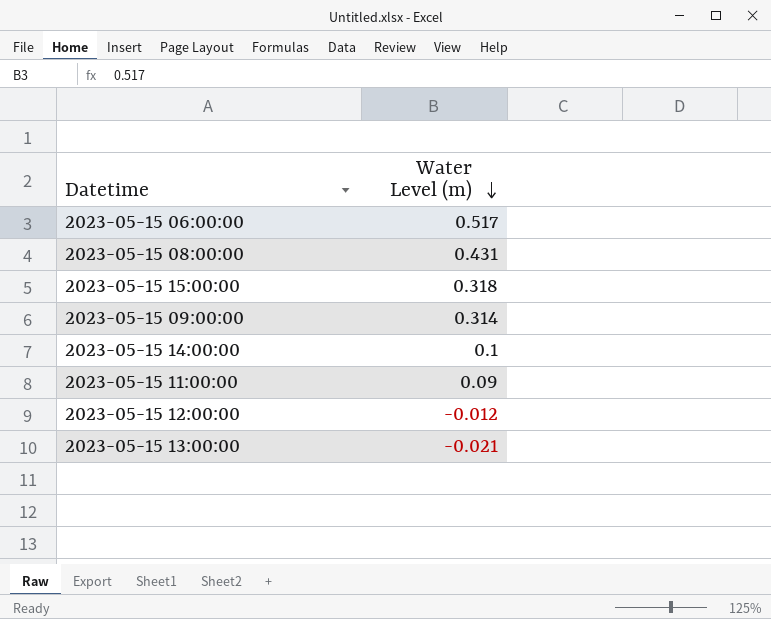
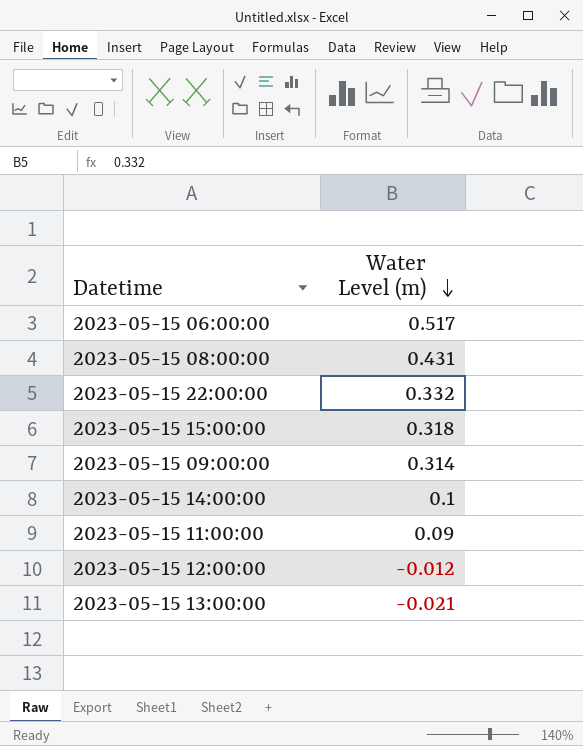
row 2023-05-15 22:00:00: none -> 0.332

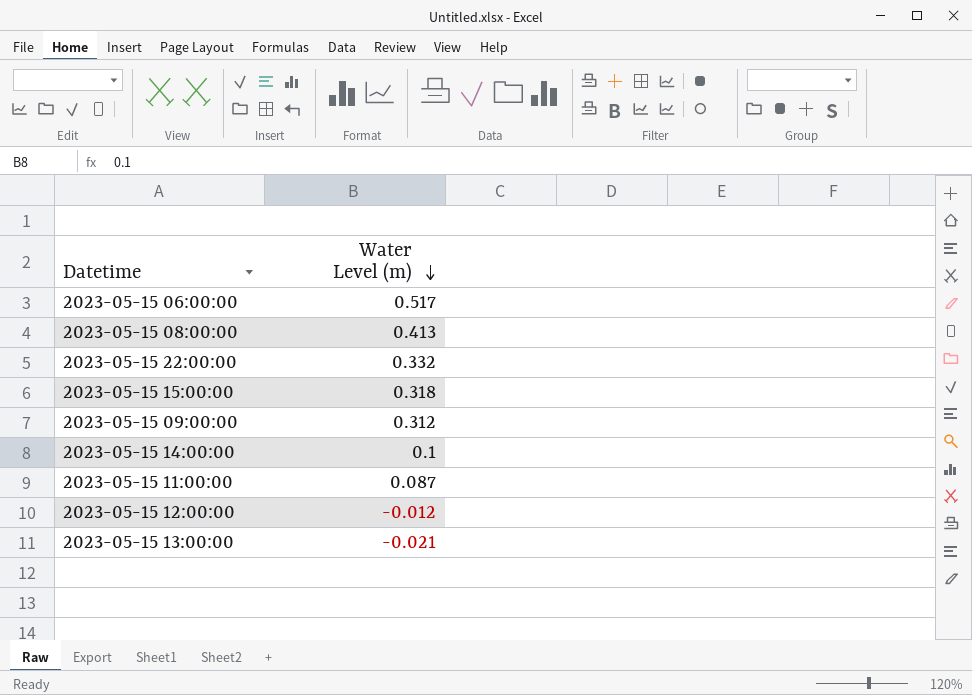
2023-05-15 08:00:00 | Water Level (m): 0.431 -> 0.413
2023-05-15 09:00:00 | Water Level (m): 0.314 -> 0.312
2023-05-15 11:00:00 | Water Level (m): 0.09 -> 0.087

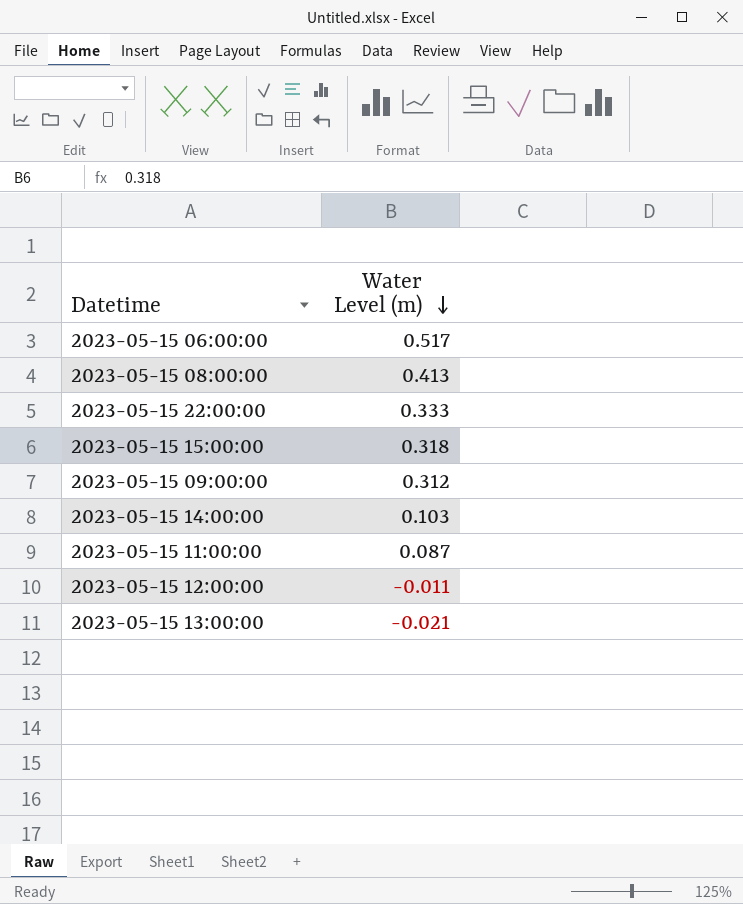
2023-05-15 22:00:00 | Water Level (m): 0.332 -> 0.333
2023-05-15 14:00:00 | Water Level (m): 0.1 -> 0.103
2023-05-15 12:00:00 | Water Level (m): -0.012 -> -0.011

